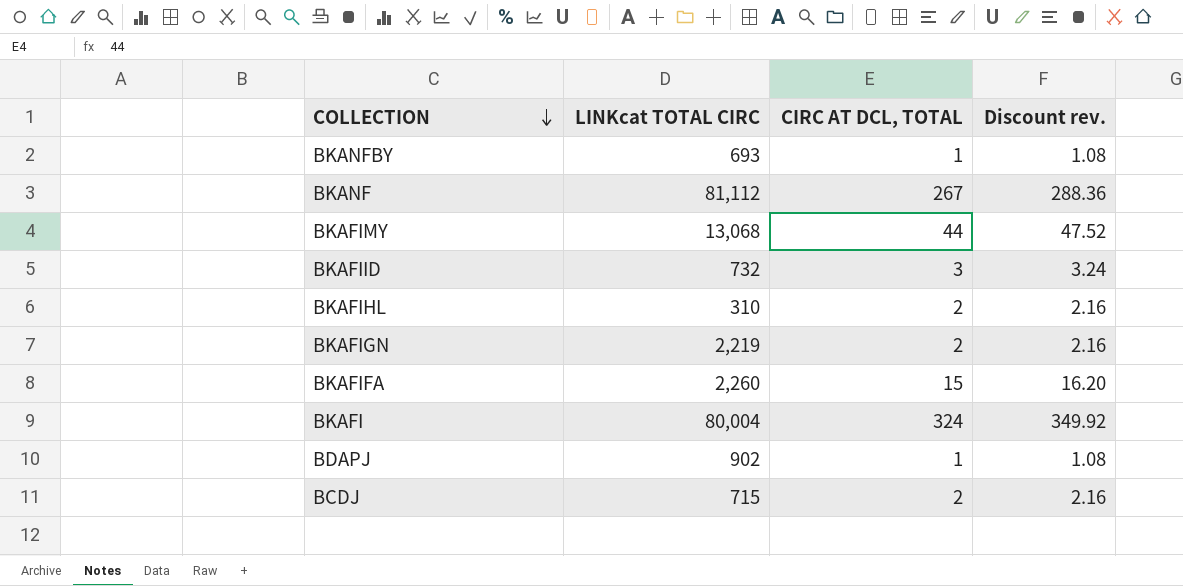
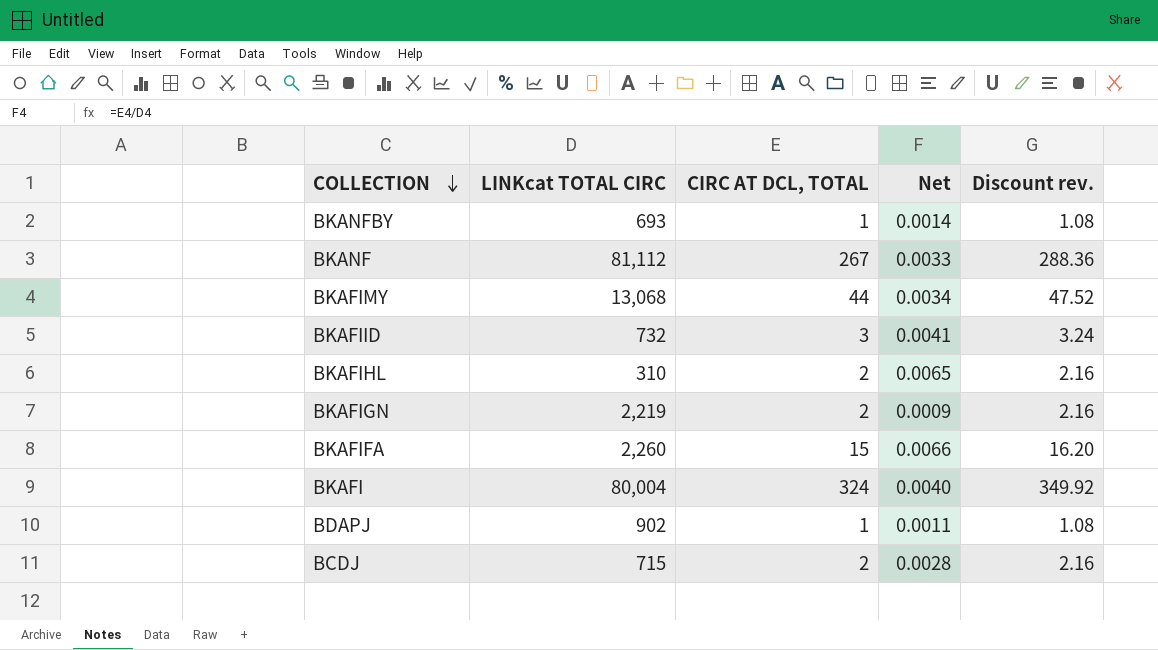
column Net | formula: none -> [CIRC AT DCL, TOTAL] / [LINKcat TOTAL CIRC]

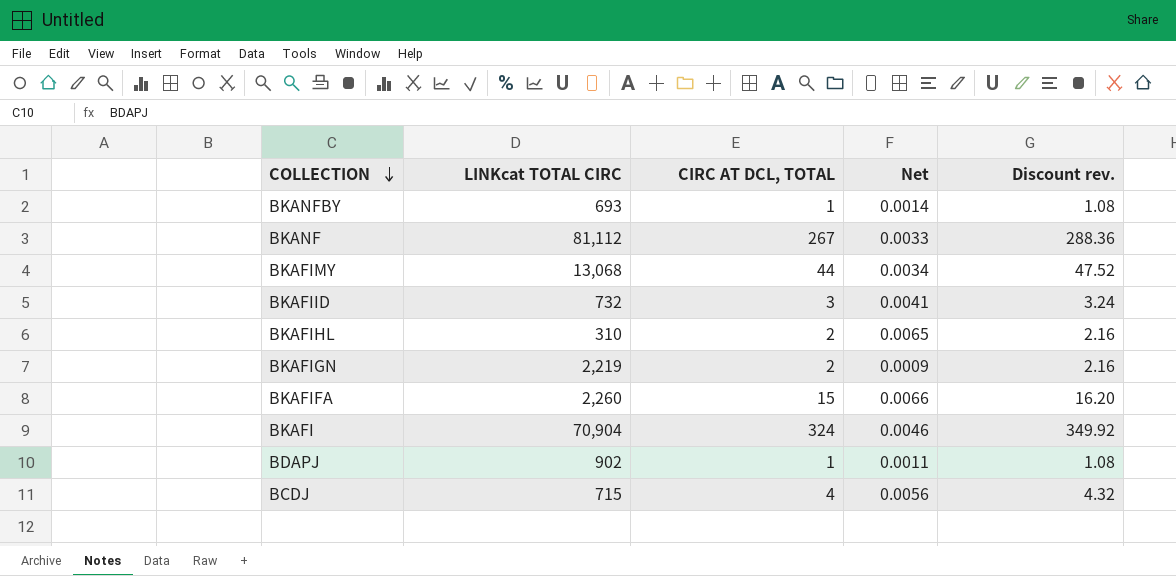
BKAFI | LINKcat TOTAL CIRC: 80,004 -> 70,904
BKAFI | Net: 0.0040 -> 0.0046
BCDJ | CIRC AT DCL, TOTAL: 2 -> 4
BCDJ | Net: 0.0028 -> 0.0056
BCDJ | Discount rev.: 2.16 -> 4.32

